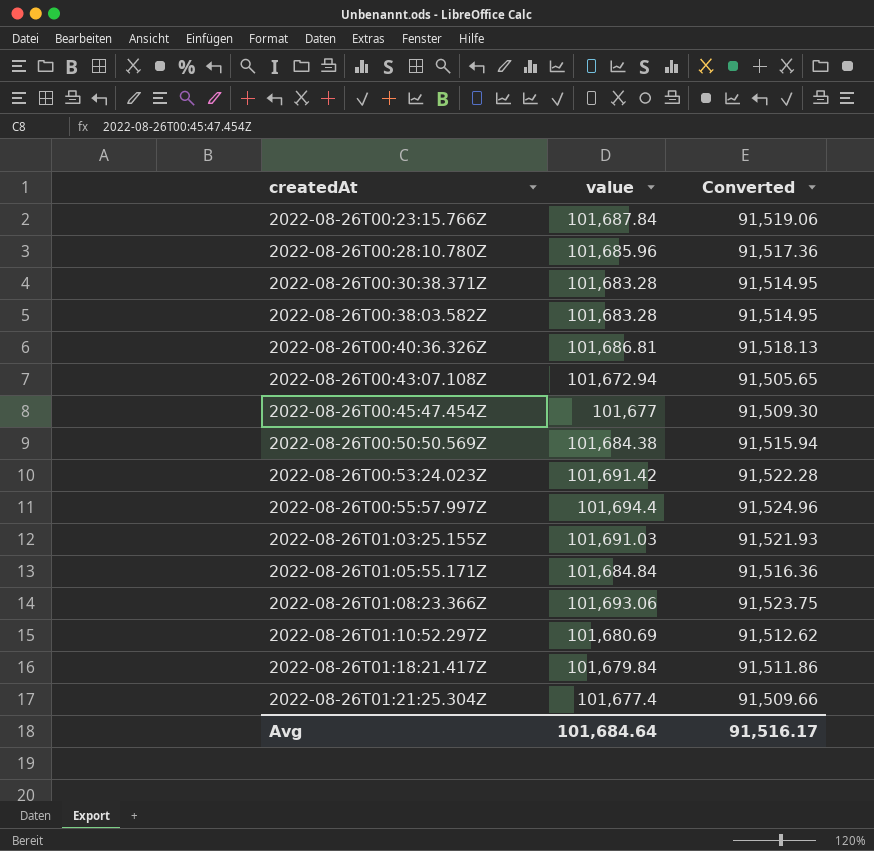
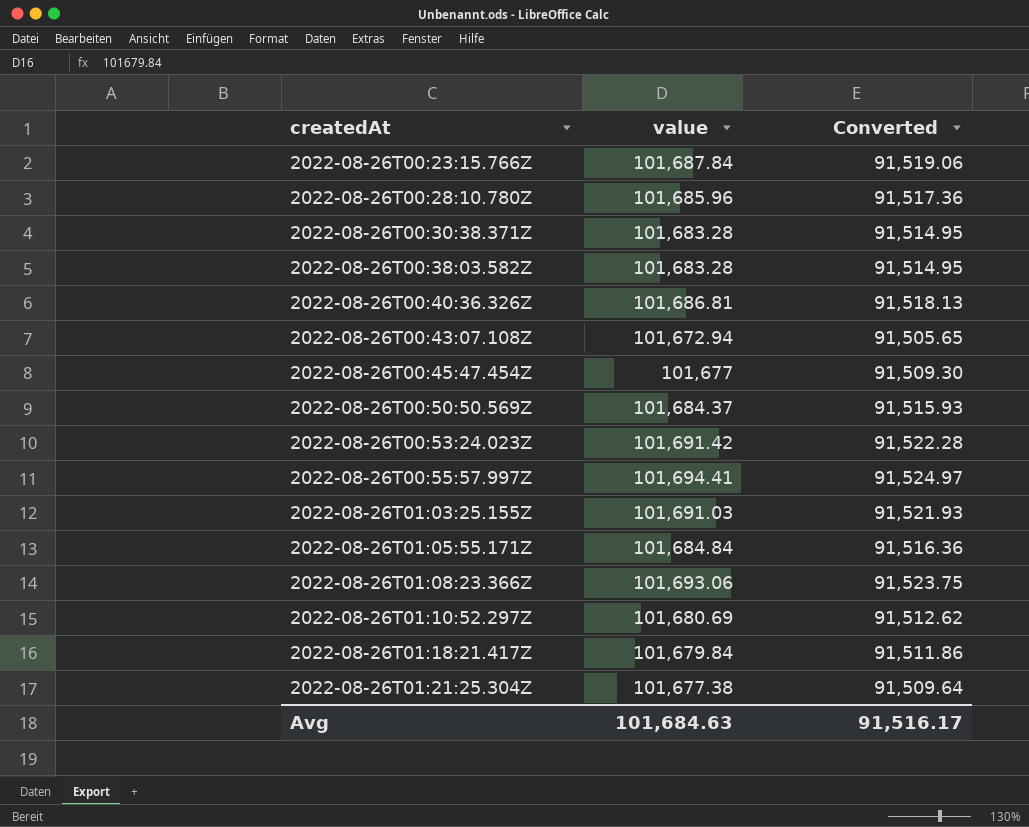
2022-08-26T00:50:50.569Z | value: 101,684.38 -> 101,684.37
2022-08-26T00:50:50.569Z | Converted: 91,515.94 -> 91,515.93
2022-08-26T00:55:57.997Z | value: 101,694.4 -> 101,694.41
2022-08-26T00:55:57.997Z | Converted: 91,524.96 -> 91,524.97
2022-08-26T01:21:25.304Z | value: 101,677.4 -> 101,677.38
2022-08-26T01:21:25.304Z | Converted: 91,509.66 -> 91,509.64
Avg | value: 101,684.64 -> 101,684.63

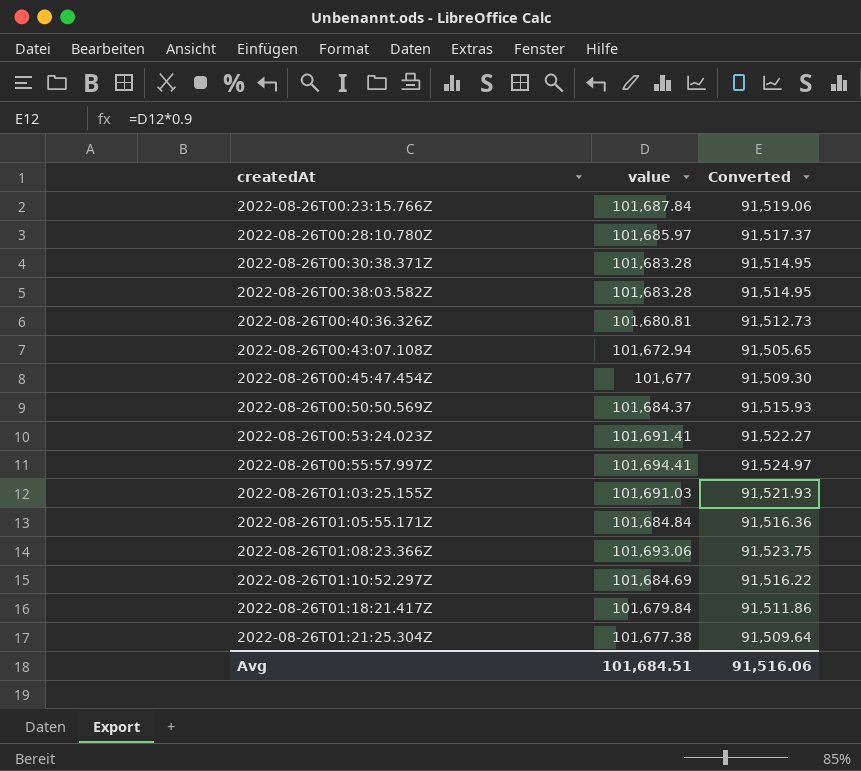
2022-08-26T00:28:10.780Z | value: 101,685.96 -> 101,685.97
2022-08-26T00:28:10.780Z | Converted: 91,517.36 -> 91,517.37
2022-08-26T00:40:36.326Z | value: 101,686.81 -> 101,680.81
2022-08-26T00:40:36.326Z | Converted: 91,518.13 -> 91,512.73
2022-08-26T00:53:24.023Z | value: 101,691.42 -> 101,691.41
2022-08-26T00:53:24.023Z | Converted: 91,522.28 -> 91,522.27
2022-08-26T01:10:52.297Z | value: 101,680.69 -> 101,684.69
2022-08-26T01:10:52.297Z | Converted: 91,512.62 -> 91,516.22
Avg | value: 101,684.63 -> 101,684.51
Avg | Converted: 91,516.17 -> 91,516.06

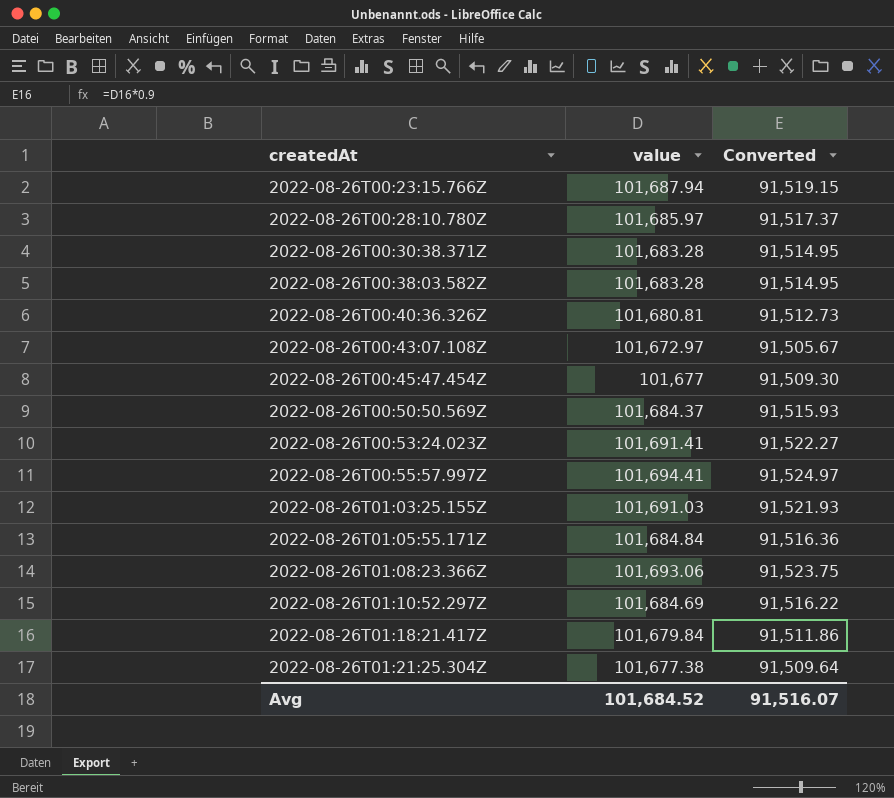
2022-08-26T00:23:15.766Z | value: 101,687.84 -> 101,687.94
2022-08-26T00:23:15.766Z | Converted: 91,519.06 -> 91,519.15
2022-08-26T00:43:07.108Z | value: 101,672.94 -> 101,672.97
2022-08-26T00:43:07.108Z | Converted: 91,505.65 -> 91,505.67
Avg | value: 101,684.51 -> 101,684.52
Avg | Converted: 91,516.06 -> 91,516.07

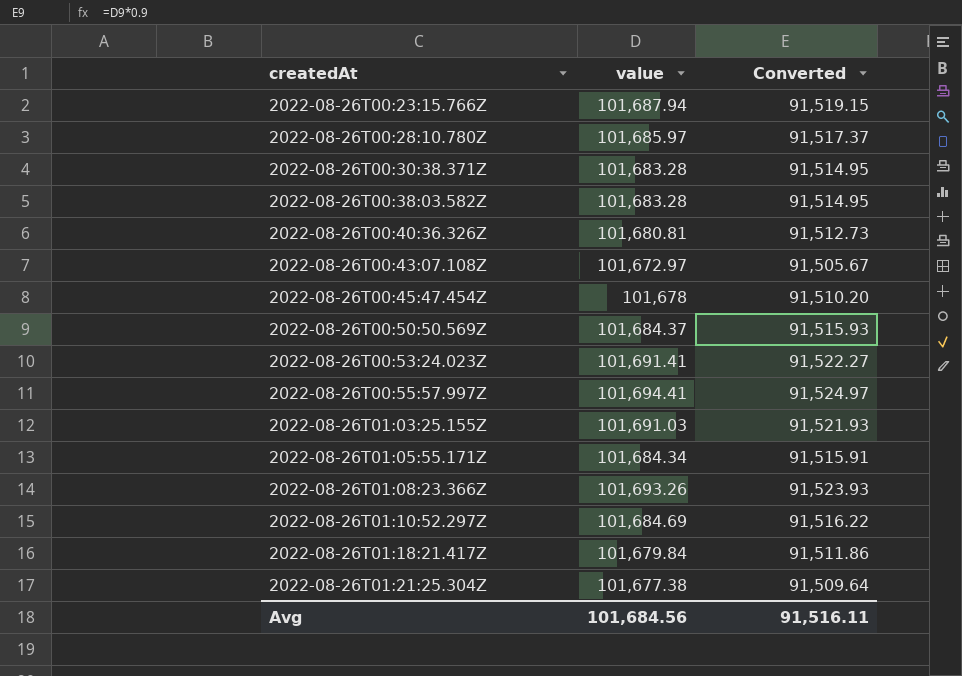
2022-08-26T00:45:47.454Z | value: 101,677 -> 101,678
2022-08-26T00:45:47.454Z | Converted: 91,509.30 -> 91,510.20
2022-08-26T01:05:55.171Z | value: 101,684.84 -> 101,684.34
2022-08-26T01:05:55.171Z | Converted: 91,516.36 -> 91,515.91
2022-08-26T01:08:23.366Z | value: 101,693.06 -> 101,693.26
2022-08-26T01:08:23.366Z | Converted: 91,523.75 -> 91,523.93
Avg | value: 101,684.52 -> 101,684.56
Avg | Converted: 91,516.07 -> 91,516.11

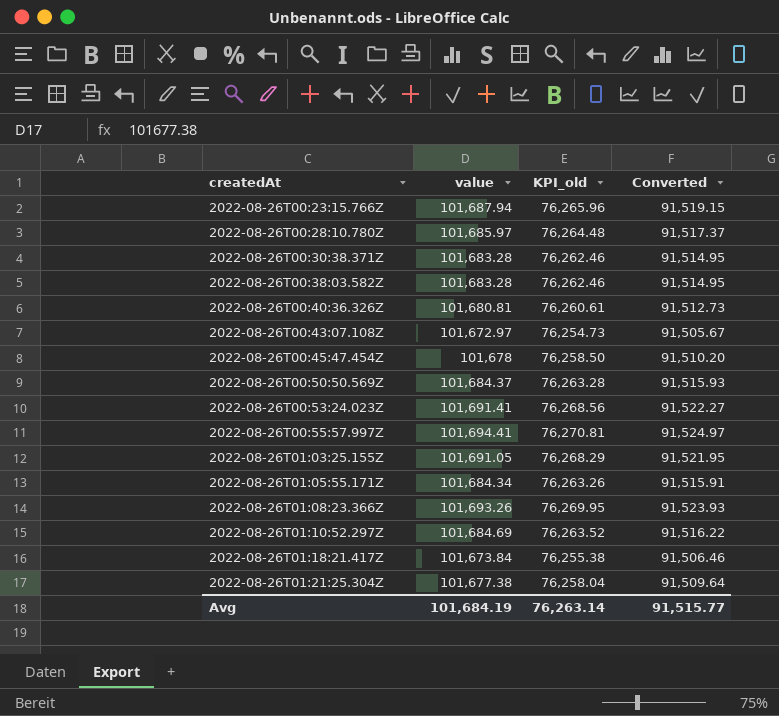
column KPI_old | formula: none -> [value] * 0.75
2022-08-26T01:03:25.155Z | value: 101,691.03 -> 101,691.05
2022-08-26T01:03:25.155Z | Converted: 91,521.93 -> 91,521.95
2022-08-26T01:18:21.417Z | value: 101,679.84 -> 101,673.84
2022-08-26T01:18:21.417Z | Converted: 91,511.86 -> 91,506.46
Avg | value: 101,684.56 -> 101,684.19
Avg | Converted: 91,516.11 -> 91,515.77

